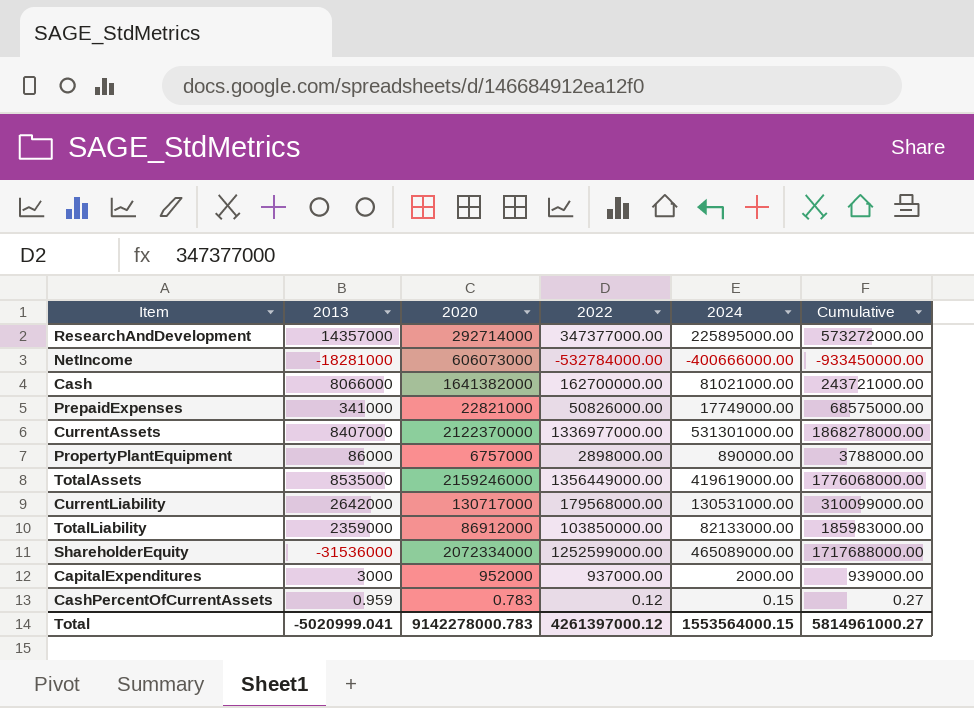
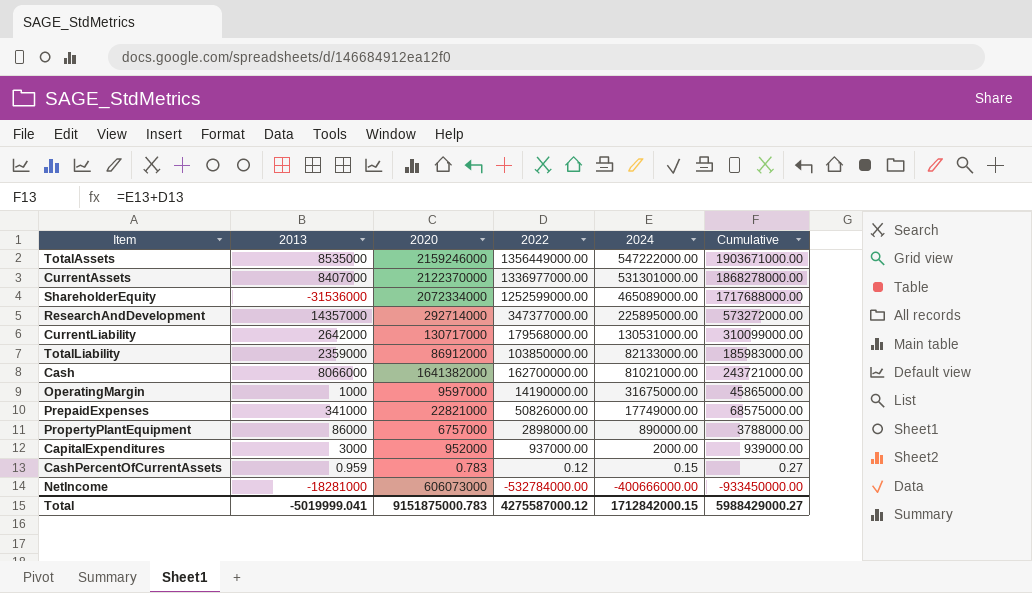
row order: none -> 2024 descending
TotalAssets | 2024: 419619000.00 -> 547222000.00
TotalAssets | Cumulative: 1776068000.00 -> 1903671000.00
row OperatingMargin: none -> 1000 | 9597000 | 14190000.00 | 31675000.00 | 45865000.00
Total | 2013: -5020999.041 -> -5019999.041
Total | 2020: 9142278000.783 -> 9151875000.783
Total | 2022: 4261397000.12 -> 4275587000.12
Total | 2024: 1553564000.15 -> 1712842000.15
Total | Cumulative: 5814961000.27 -> 5988429000.27

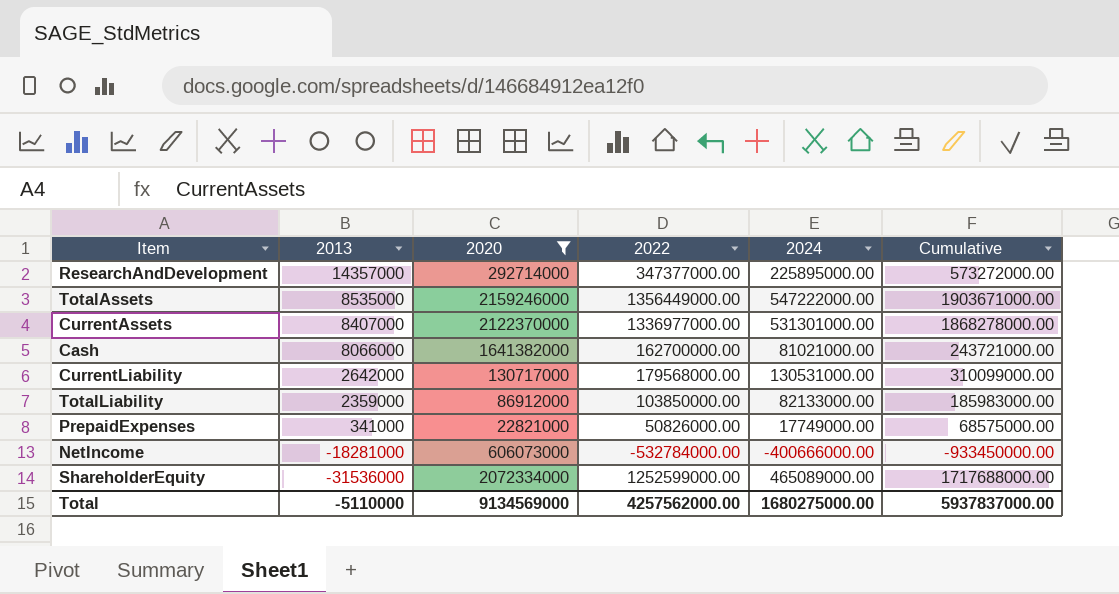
filter: none -> 2020 >= 22821000
row order: 2024 descending -> 2013 descending
Total | 2013: -5019999.041 -> -5110000
Total | 2020: 9151875000.783 -> 9134569000
Total | 2022: 4275587000.12 -> 4257562000.00
Total | 2024: 1712842000.15 -> 1680275000.00
Total | Cumulative: 5988429000.27 -> 5937837000.00

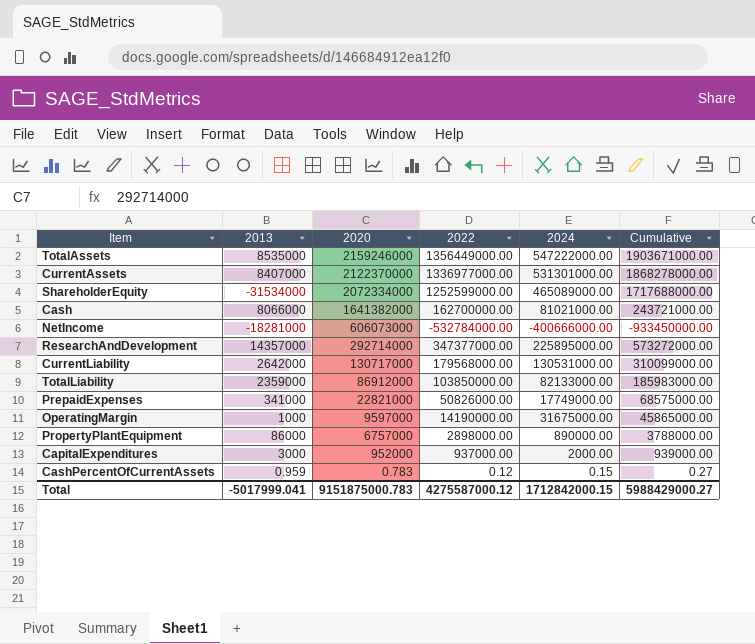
filter: 2020 >= 22821000 -> none
row order: 2013 descending -> 2020 descending
ShareholderEquity | 2013: -31536000 -> -31534000
Total | 2013: -5110000 -> -5017999.041
Total | 2020: 9134569000 -> 9151875000.783
Total | 2022: 4257562000.00 -> 4275587000.12
Total | 2024: 1680275000.00 -> 1712842000.15
Total | Cumulative: 5937837000.00 -> 5988429000.27

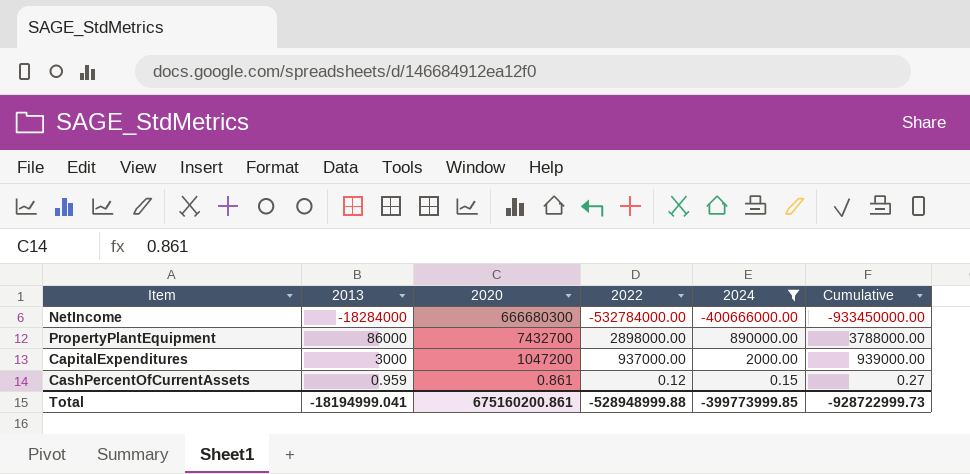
filter: none -> 2024 <= 890000.00
NetIncome | 2013: -18281000 -> -18284000
NetIncome | 2020: 606073000 -> 666680300
PropertyPlantEquipment | 2020: 6757000 -> 7432700
CapitalExpenditures | 2020: 952000 -> 1047200
CashPercentOfCurrentAssets | 2020: 0.783 -> 0.861
Total | 2013: -5017999.041 -> -18194999.041
Total | 2020: 9151875000.783 -> 675160200.861
Total | 2022: 4275587000.12 -> -528948999.88
Total | 2024: 1712842000.15 -> -399773999.85
Total | Cumulative: 5988429000.27 -> -928722999.73

